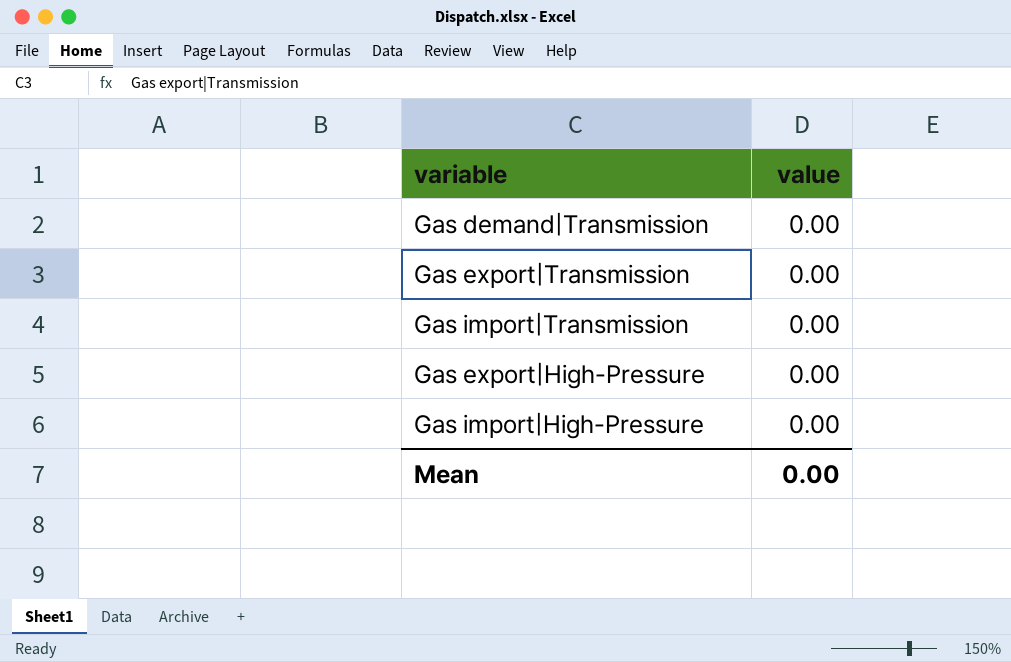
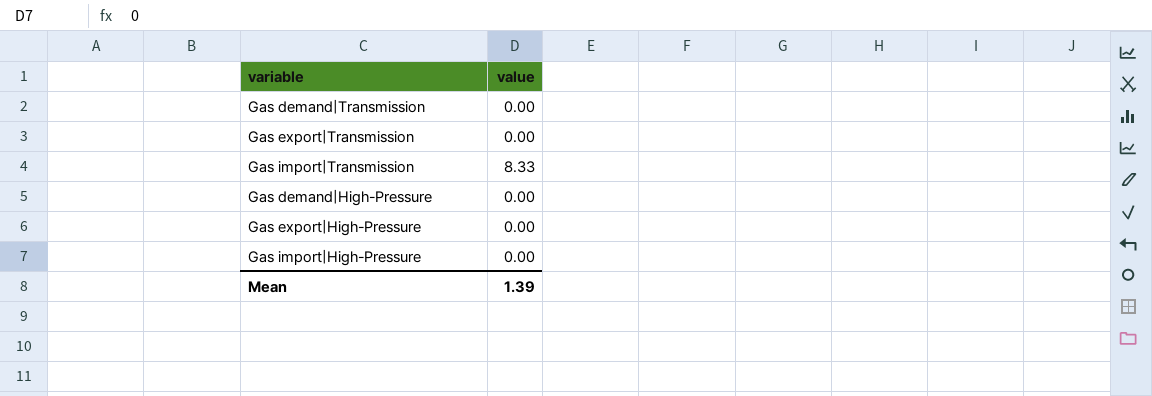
Gas import|Transmission | value: 0.00 -> 8.33
row Gas demand|High-Pressure: none -> 0.00
Mean | value: 0.00 -> 1.39

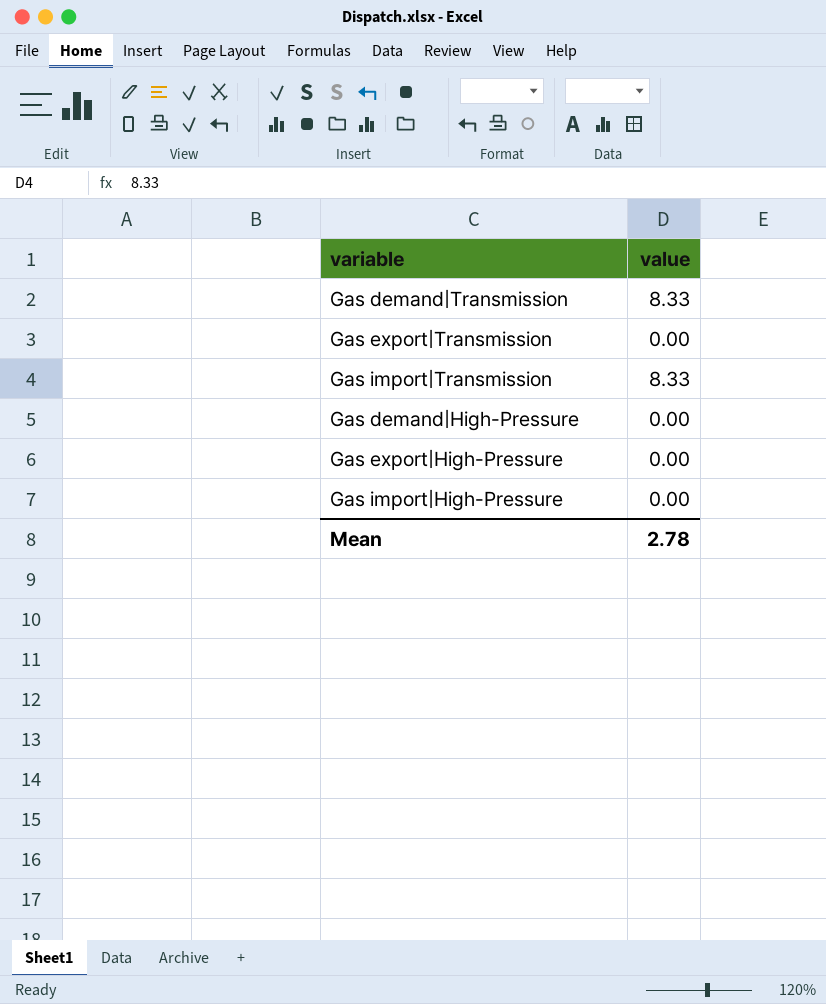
Gas demand|Transmission | value: 0.00 -> 8.33
Mean | value: 1.39 -> 2.78

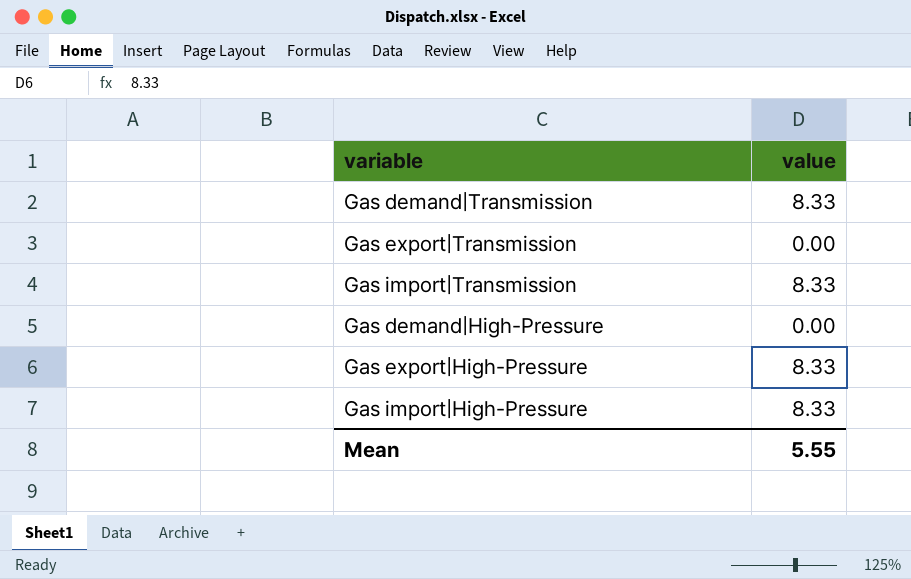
Gas export|High-Pressure | value: 0.00 -> 8.33
Gas import|High-Pressure | value: 0.00 -> 8.33
Mean | value: 2.78 -> 5.55

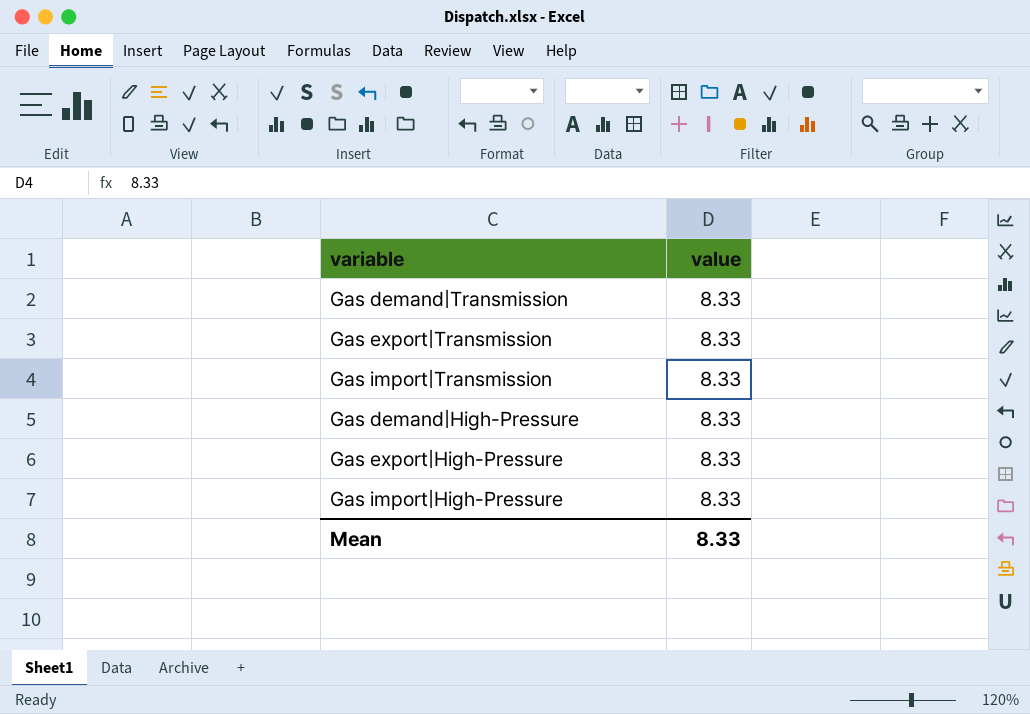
Gas export|Transmission | value: 0.00 -> 8.33
Gas demand|High-Pressure | value: 0.00 -> 8.33
Mean | value: 5.55 -> 8.33

